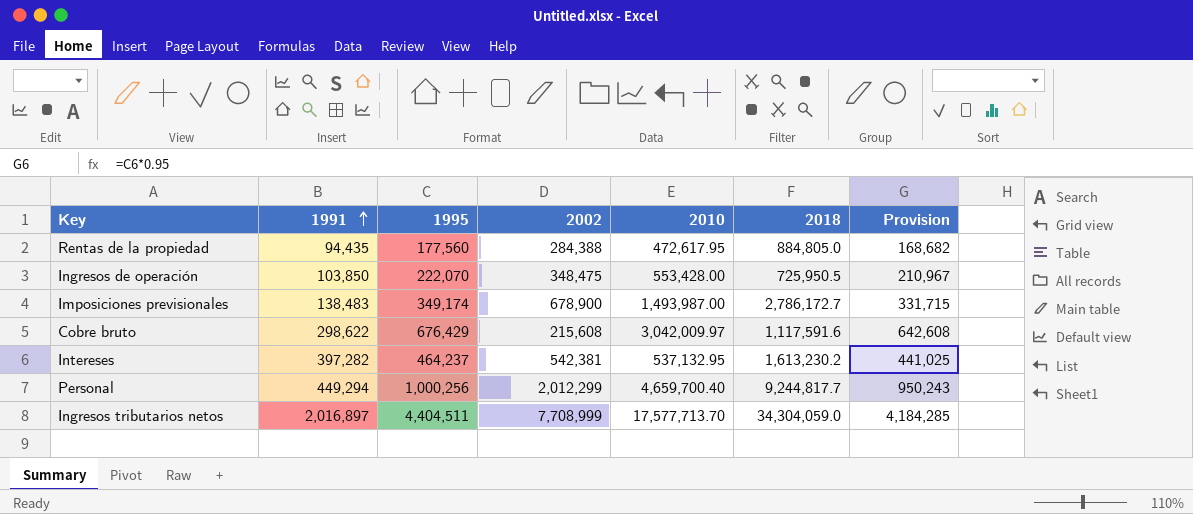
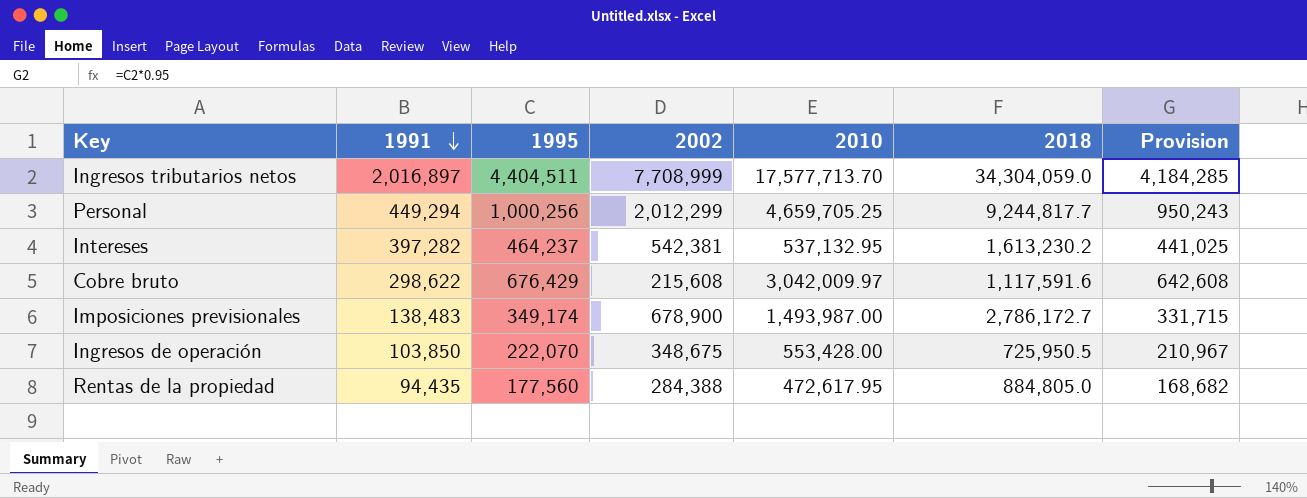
row order: 1991 ascending -> 1991 descending
Personal | 2010: 4,659,700.40 -> 4,659,705.25
Ingresos de operación | 2002: 348,475 -> 348,675

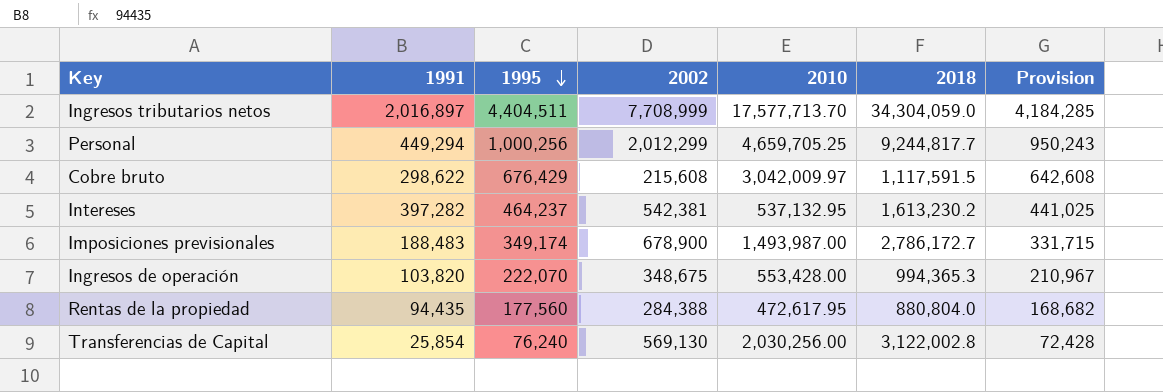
row order: 1991 descending -> 1995 descending
Cobre bruto | 2018: 1,117,591.6 -> 1,117,591.5
Imposiciones previsionales | 1991: 138,483 -> 188,483
Ingresos de operación | 1991: 103,850 -> 103,820
Ingresos de operación | 2018: 725,950.5 -> 994,365.3
Rentas de la propiedad | 2018: 884,805.0 -> 880,804.0
row Transferencias de Capital: none -> 25,854 | 76,240 | 569,130 | 2,030,256.00 | 3,122,002.8 | 72,428

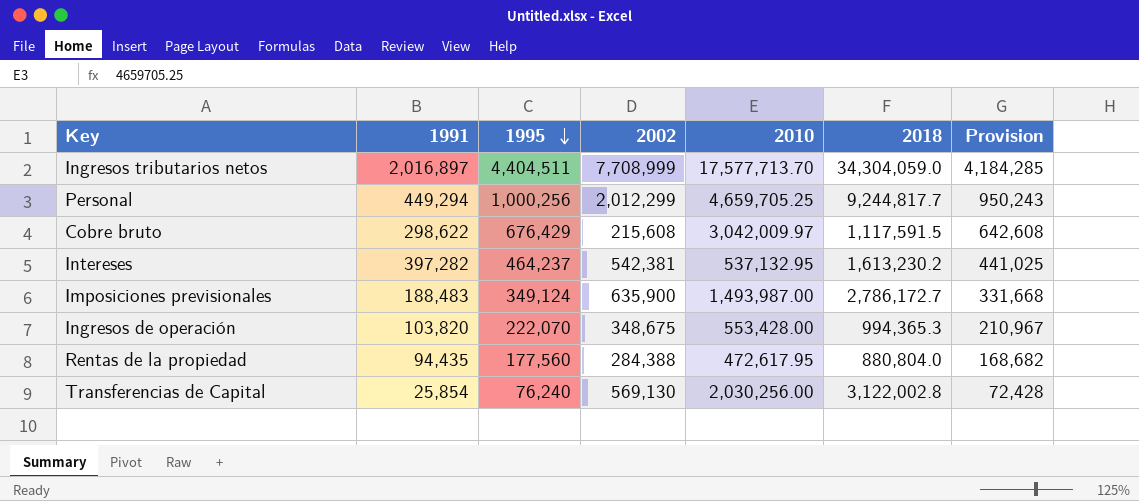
Imposiciones previsionales | 1995: 349,174 -> 349,124
Imposiciones previsionales | 2002: 678,900 -> 635,900
Imposiciones previsionales | Provision: 331,715 -> 331,668

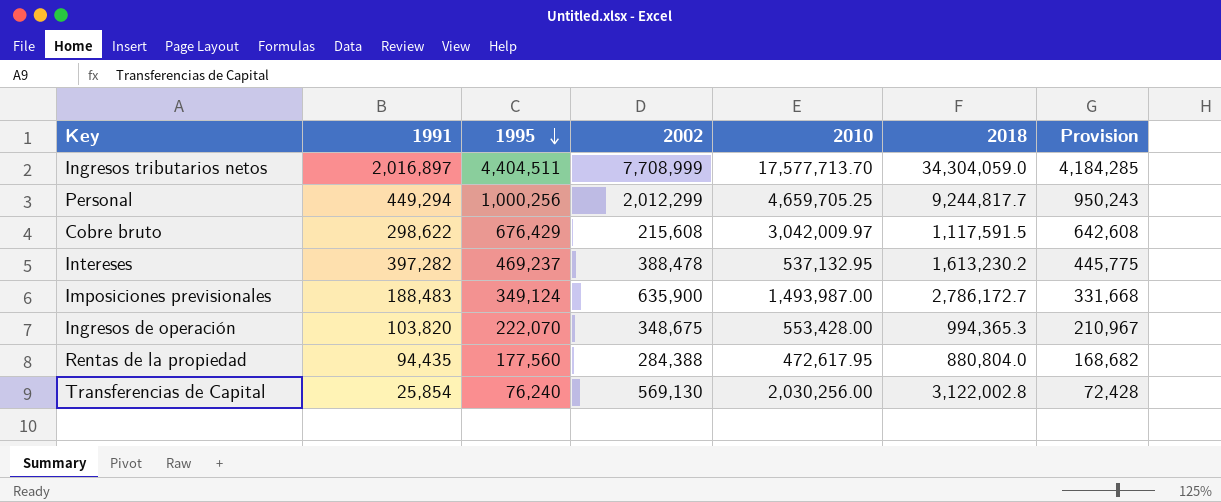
Intereses | 1995: 464,237 -> 469,237
Intereses | 2002: 542,381 -> 388,478
Intereses | Provision: 441,025 -> 445,775

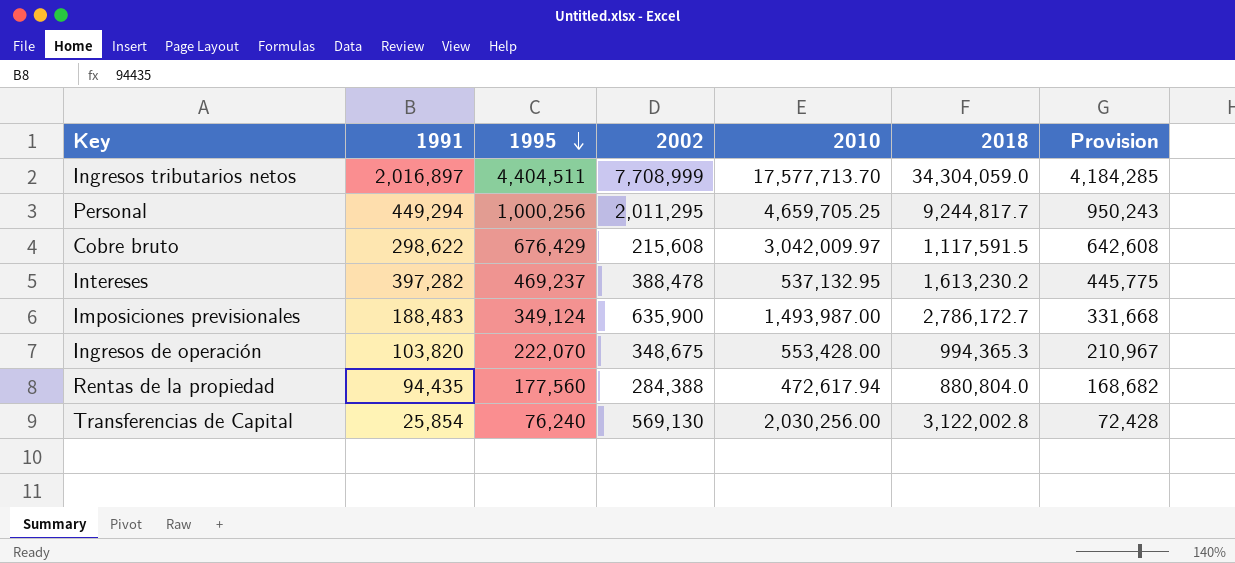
Personal | 2002: 2,012,299 -> 2,011,295
Rentas de la propiedad | 2010: 472,617.95 -> 472,617.94

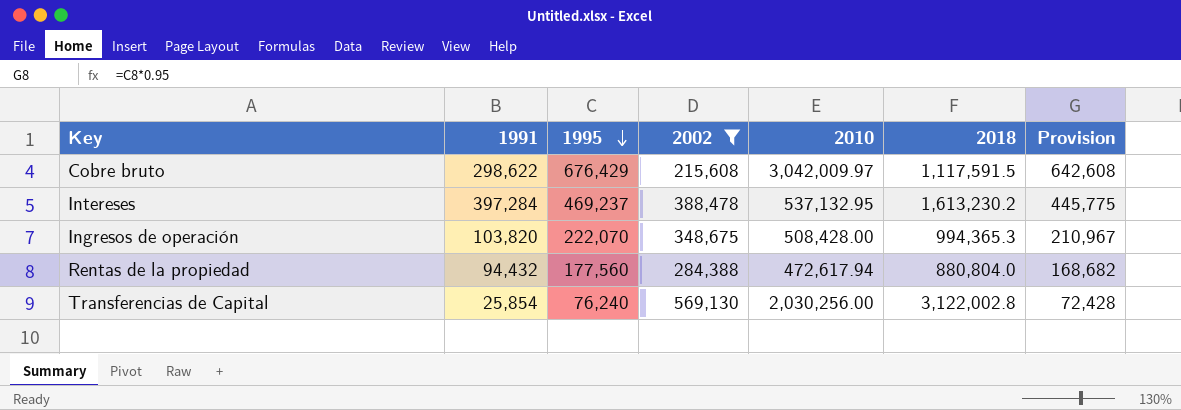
filter: none -> 2002 <= 569,130
Intereses | 1991: 397,282 -> 397,284
Ingresos de operación | 2010: 553,428.00 -> 508,428.00
Rentas de la propiedad | 1991: 94,435 -> 94,432

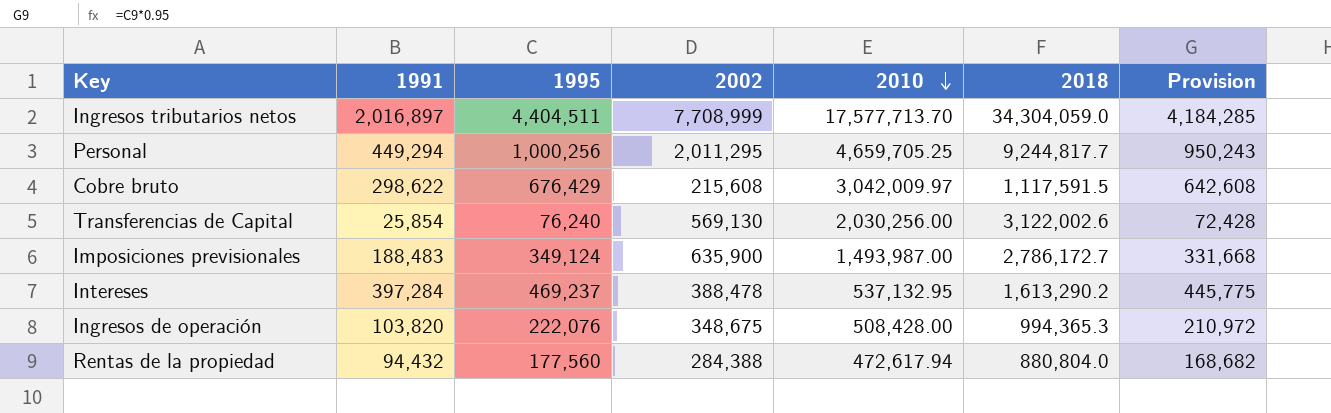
filter: 2002 <= 569,130 -> none
row order: 1995 descending -> 2010 descending
Transferencias de Capital | 2018: 3,122,002.8 -> 3,122,002.6
Intereses | 2018: 1,613,230.2 -> 1,613,290.2
Ingresos de operación | 1995: 222,070 -> 222,076
Ingresos de operación | Provision: 210,967 -> 210,972

